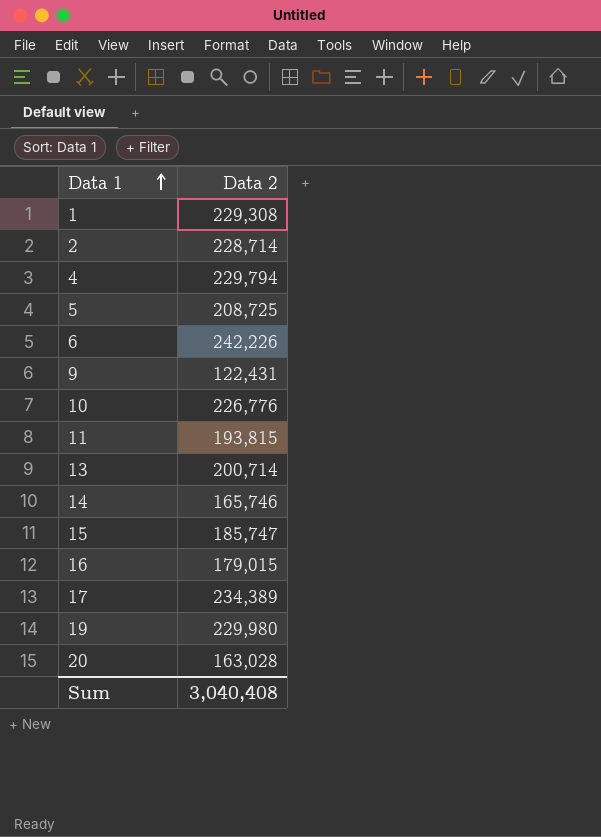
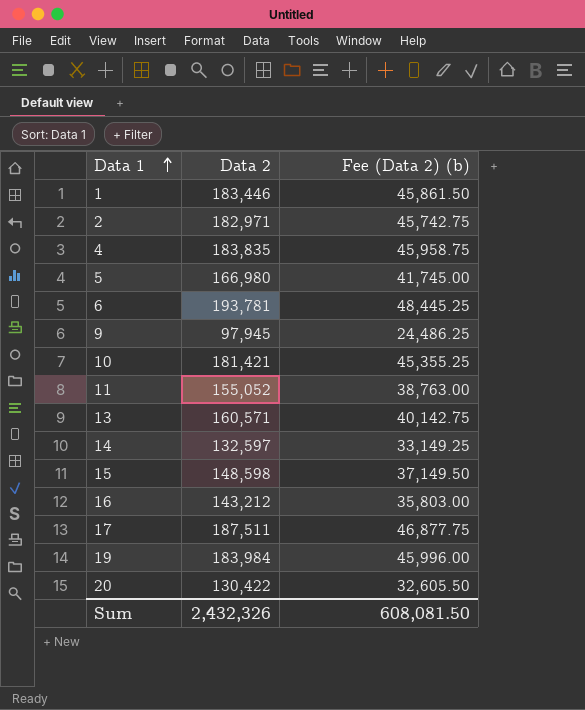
column Fee (Data 2) (b) | formula: none -> [Data 2] * 0.25
1 | Data 2: 229,308 -> 183,446
2 | Data 2: 228,714 -> 182,971
4 | Data 2: 229,794 -> 183,835
5 | Data 2: 208,725 -> 166,980
6 | Data 2: 242,226 -> 193,781
9 | Data 2: 122,431 -> 97,945
10 | Data 2: 226,776 -> 181,421
11 | Data 2: 193,815 -> 155,052
13 | Data 2: 200,714 -> 160,571
14 | Data 2: 165,746 -> 132,597
15 | Data 2: 185,747 -> 148,598
16 | Data 2: 179,015 -> 143,212
17 | Data 2: 234,389 -> 187,511
19 | Data 2: 229,980 -> 183,984
20 | Data 2: 163,028 -> 130,422
Sum | Data 2: 3,040,408 -> 2,432,326

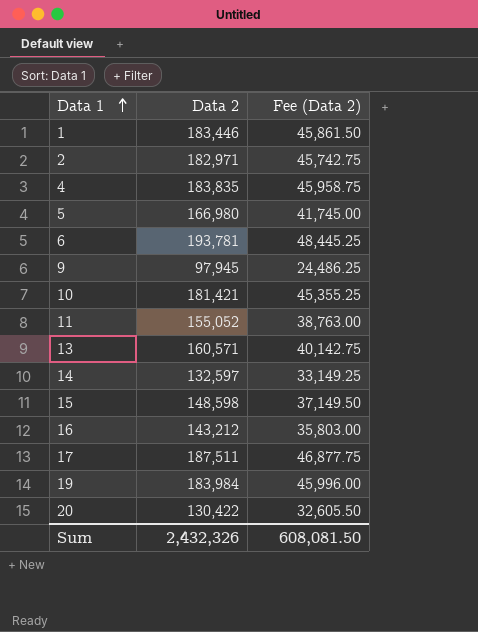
column name: Fee (Data 2) (b) -> Fee (Data 2)

